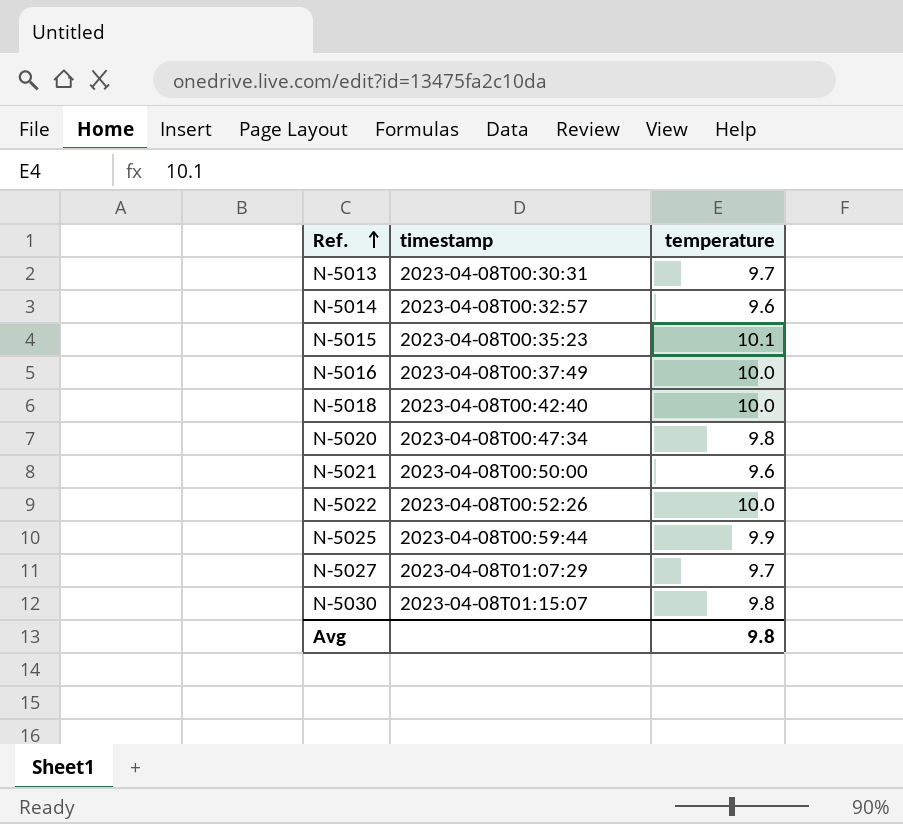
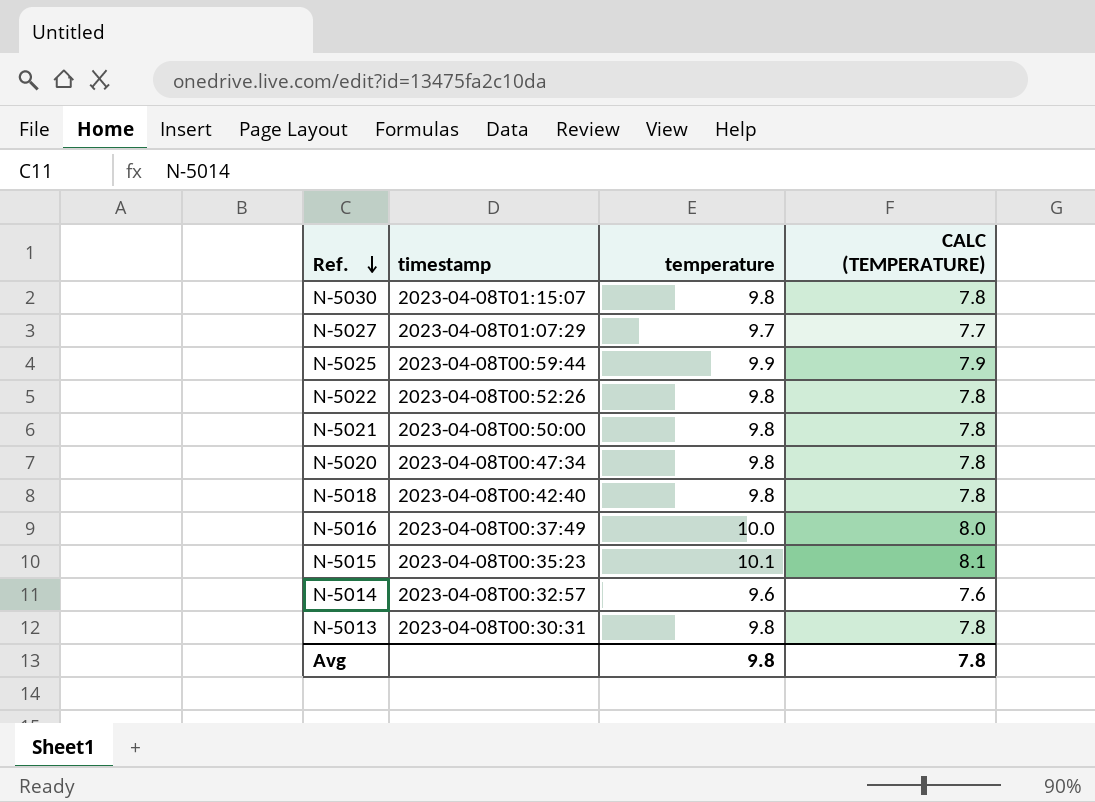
row order: Ref. ascending -> Ref. descending
column CALC (TEMPERATURE) | formula: none -> [temperature] - 2
N-5022 | temperature: 10.0 -> 9.8
N-5021 | temperature: 9.6 -> 9.8
N-5018 | temperature: 10.0 -> 9.8
N-5013 | temperature: 9.7 -> 9.8

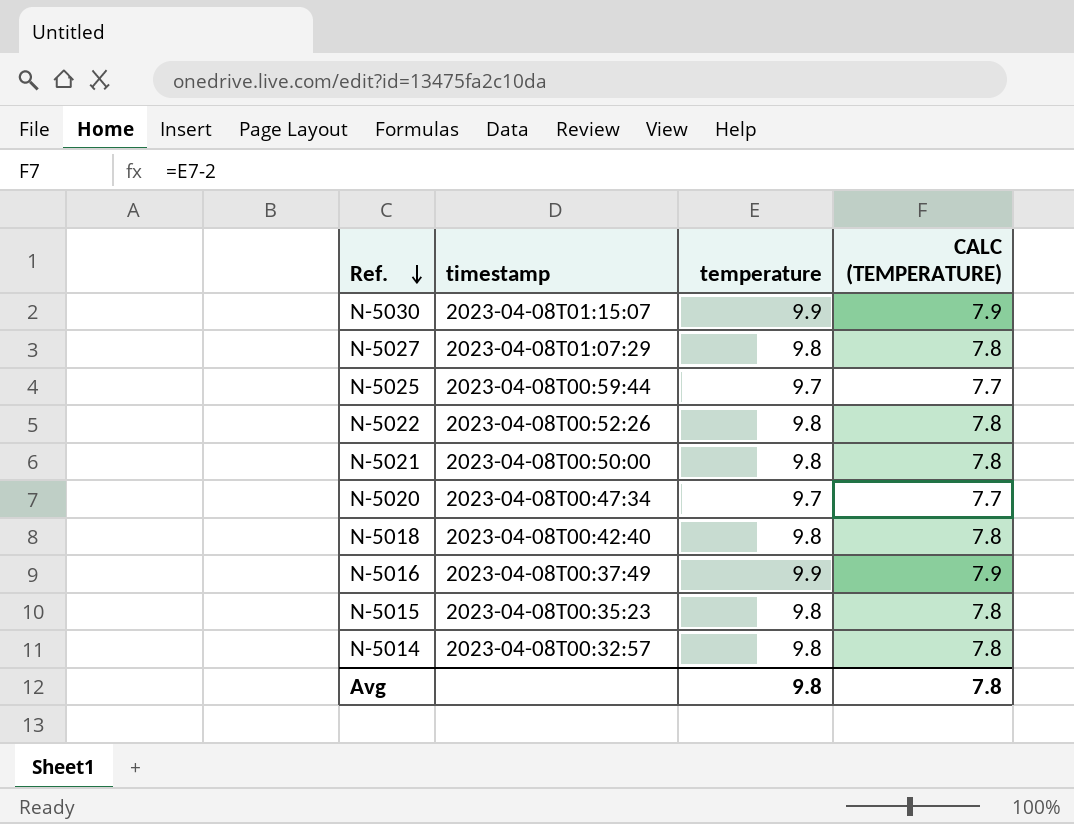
row N-5013: 2023-04-08T00:30:31 | 9.8 | 7.8 -> none
N-5030 | temperature: 9.8 -> 9.9
N-5030 | CALC (TEMPERATURE): 7.8 -> 7.9
N-5027 | temperature: 9.7 -> 9.8
N-5027 | CALC (TEMPERATURE): 7.7 -> 7.8
N-5025 | temperature: 9.9 -> 9.7
N-5025 | CALC (TEMPERATURE): 7.9 -> 7.7
N-5020 | temperature: 9.8 -> 9.7
N-5020 | CALC (TEMPERATURE): 7.8 -> 7.7
N-5016 | temperature: 10.0 -> 9.9
N-5016 | CALC (TEMPERATURE): 8.0 -> 7.9
N-5015 | temperature: 10.1 -> 9.8
N-5015 | CALC (TEMPERATURE): 8.1 -> 7.8
N-5014 | temperature: 9.6 -> 9.8
N-5014 | CALC (TEMPERATURE): 7.6 -> 7.8

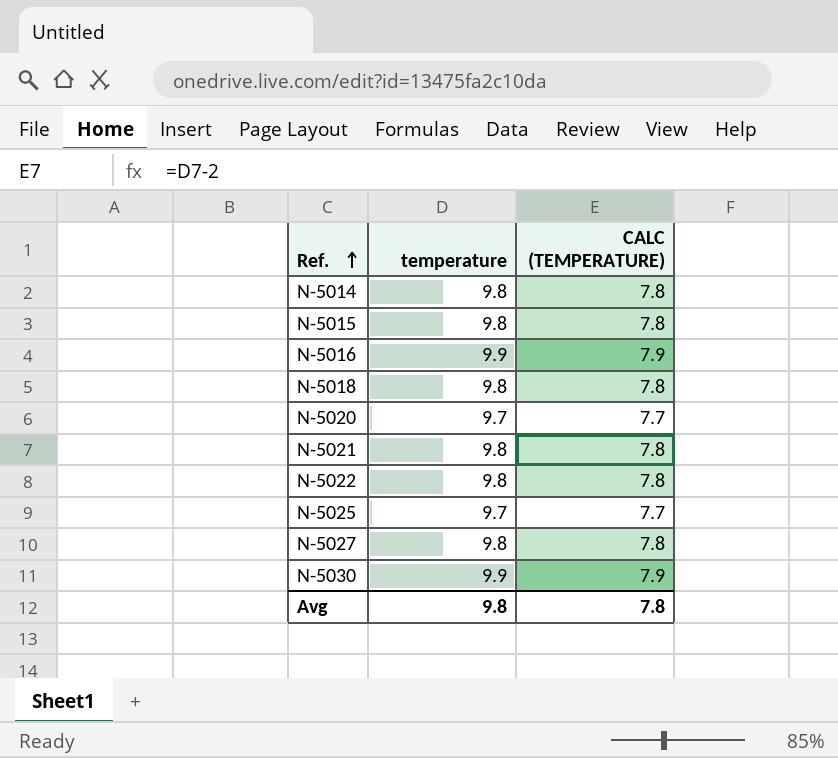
row order: Ref. descending -> Ref. ascending
column timestamp | position: 2 -> none

